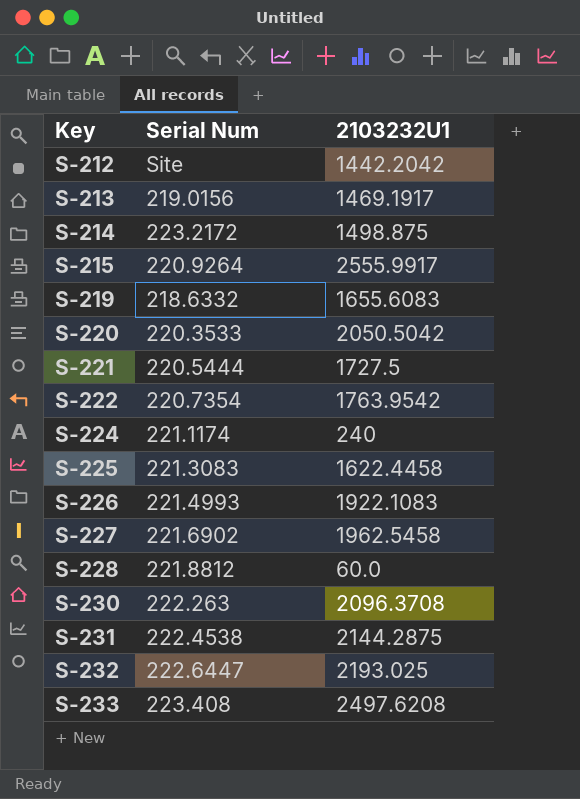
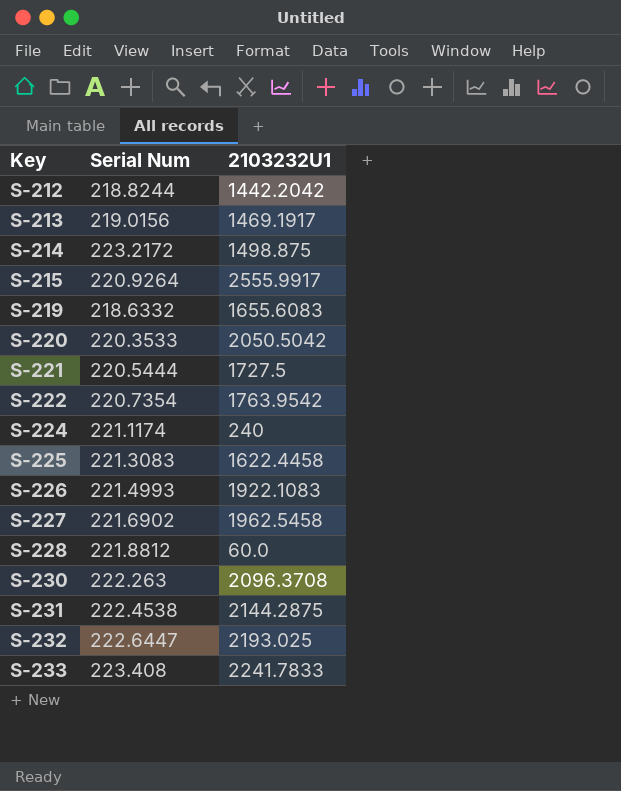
S-212 | Serial Num: Site -> 218.8244
S-233 | 2103232U1: 2497.6208 -> 2241.7833

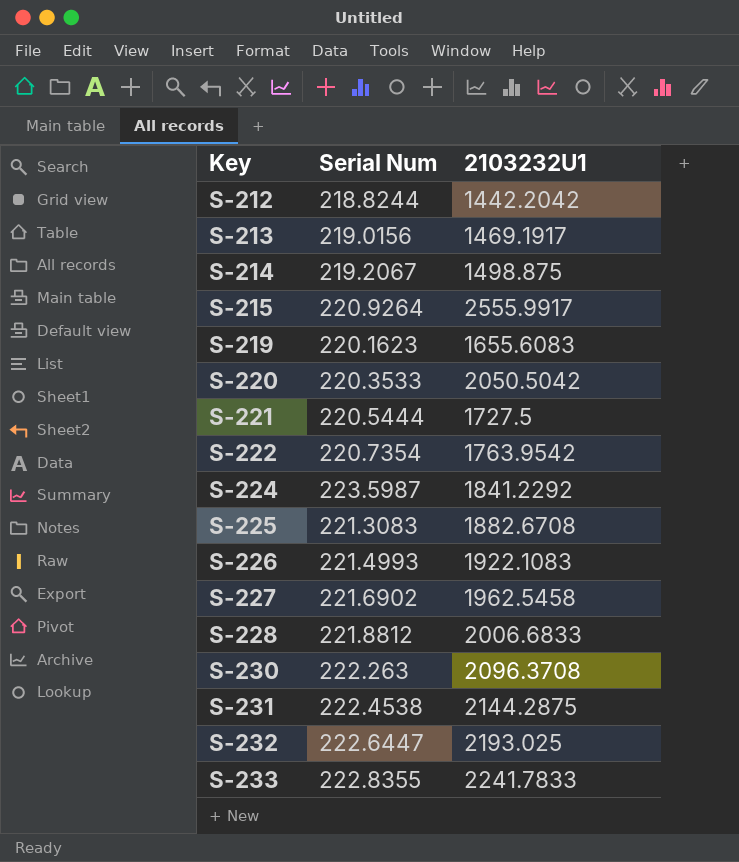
S-214 | Serial Num: 223.2172 -> 219.2067
S-219 | Serial Num: 218.6332 -> 220.1623
S-224 | Serial Num: 221.1174 -> 223.5987
S-224 | 2103232U1: 240 -> 1841.2292
S-225 | 2103232U1: 1622.4458 -> 1882.6708
S-228 | 2103232U1: 60.0 -> 2006.6833
S-233 | Serial Num: 223.408 -> 222.8355

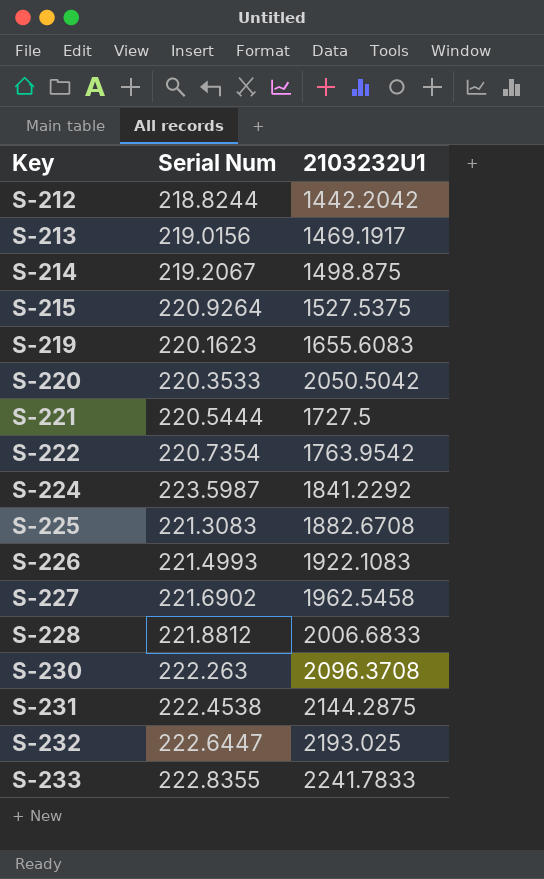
S-215 | 2103232U1: 2555.9917 -> 1527.5375

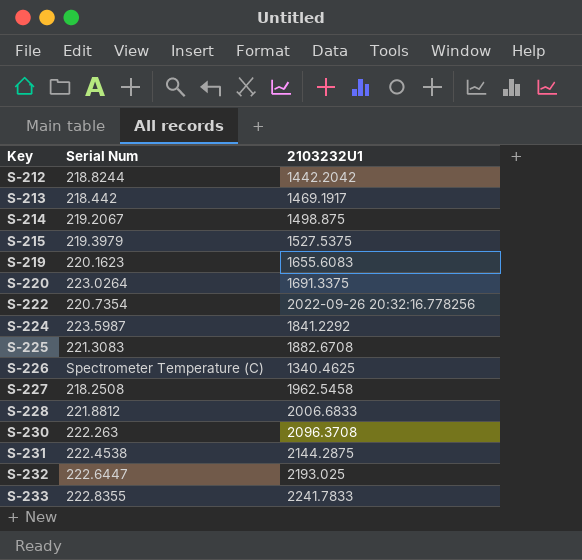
row S-221: 220.5444 | 1727.5 -> none
S-213 | Serial Num: 219.0156 -> 218.442
S-215 | Serial Num: 220.9264 -> 219.3979
S-220 | Serial Num: 220.3533 -> 223.0264
S-220 | 2103232U1: 2050.5042 -> 1691.3375
S-222 | 2103232U1: 1763.9542 -> 2022-09-26 20:32:16.778256
S-226 | Serial Num: 221.4993 -> Spectrometer Temperature (C)
S-226 | 2103232U1: 1922.1083 -> 1340.4625
S-227 | Serial Num: 221.6902 -> 218.2508

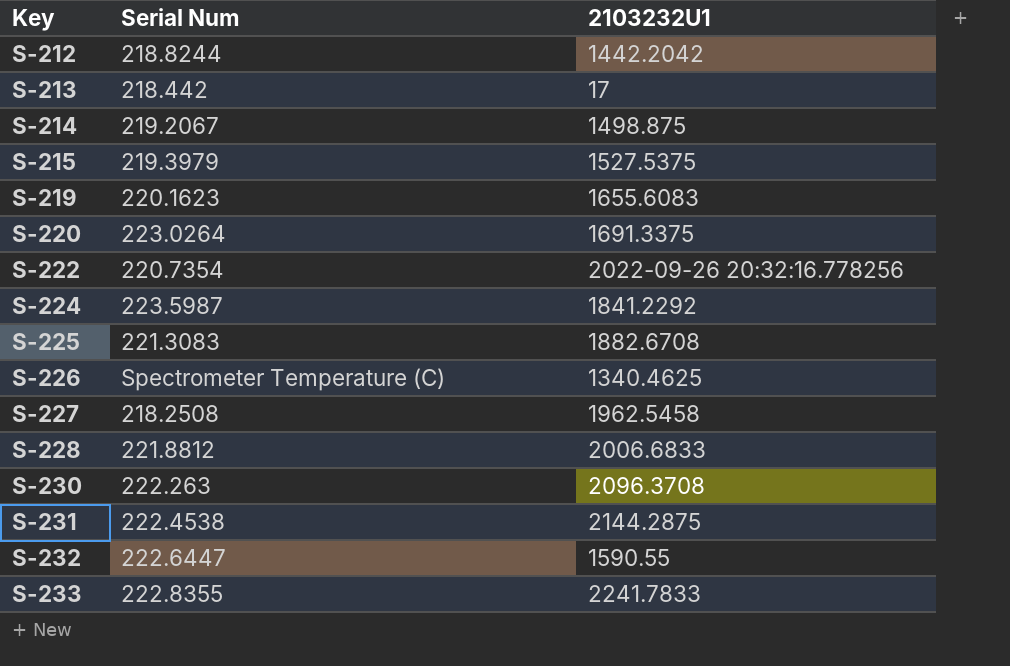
S-213 | 2103232U1: 1469.1917 -> 17
S-232 | 2103232U1: 2193.025 -> 1590.55

